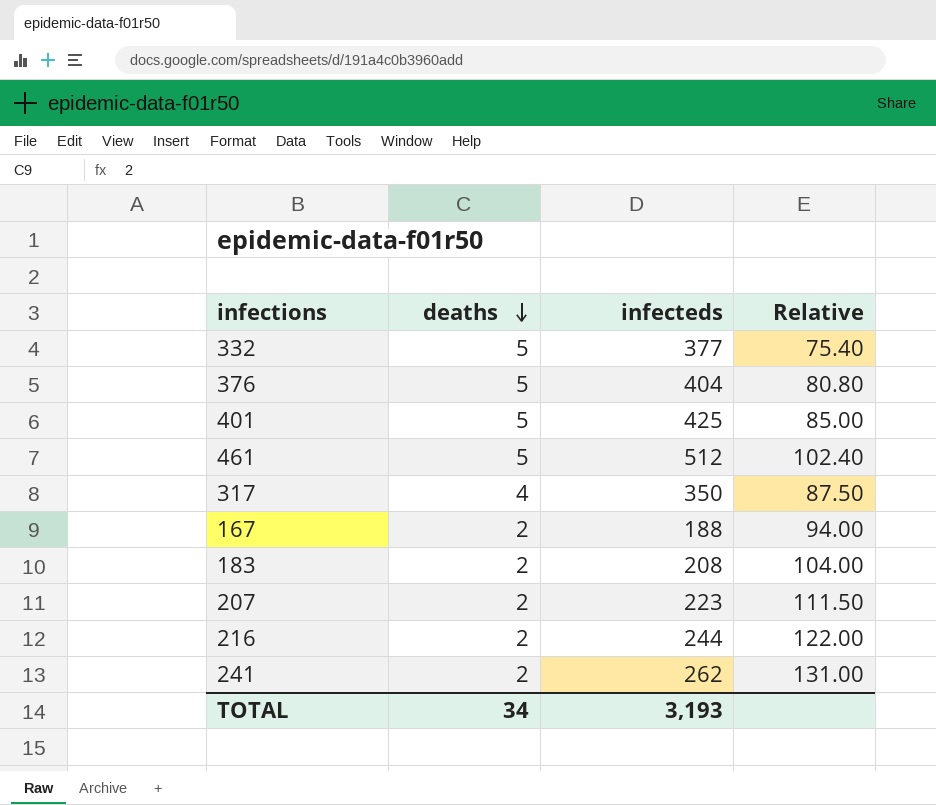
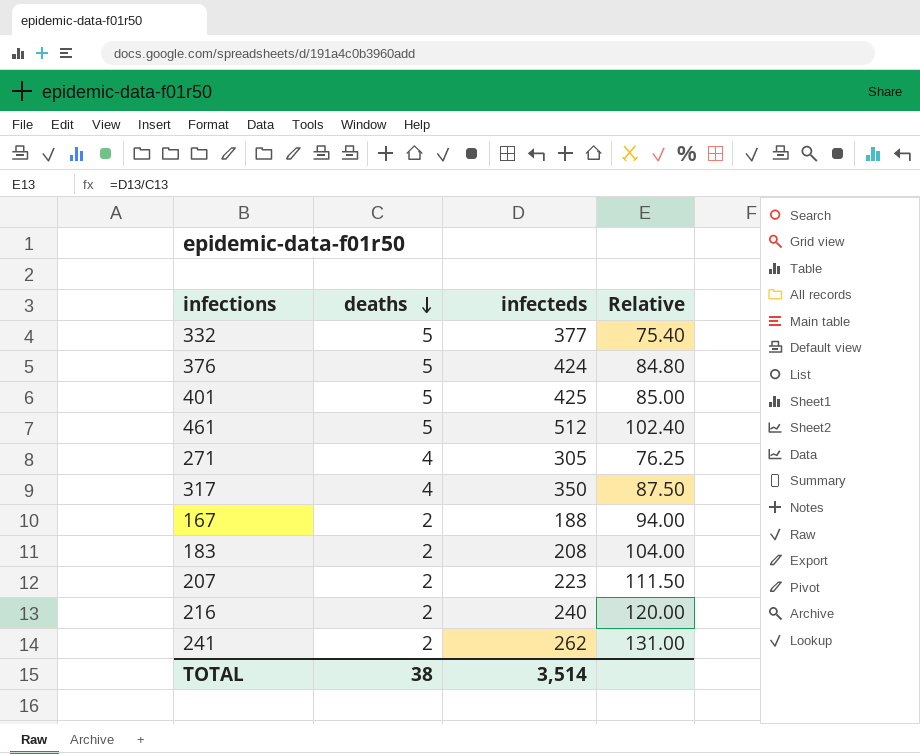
376 | infecteds: 404 -> 424
376 | Relative: 80.80 -> 84.80
row 271: none -> 4 | 305 | 76.25
216 | infecteds: 244 -> 240
216 | Relative: 122.00 -> 120.00
TOTAL | deaths: 34 -> 38
TOTAL | infecteds: 3,193 -> 3,514

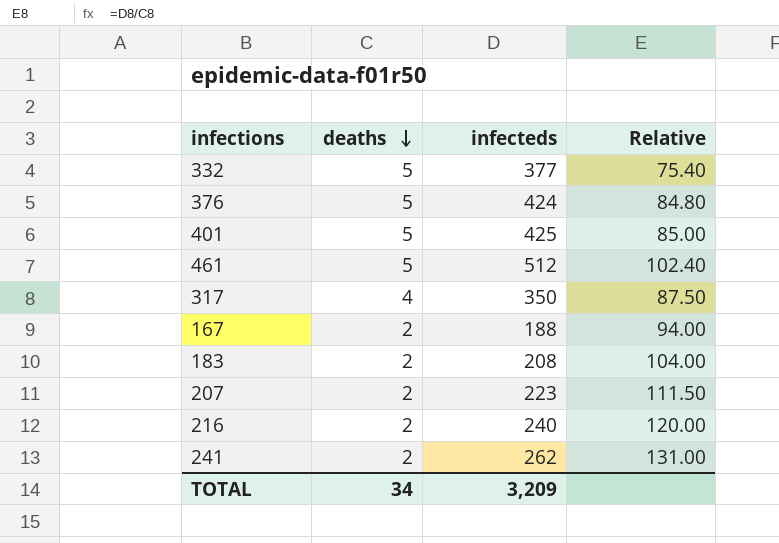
row 271: 4 | 305 | 76.25 -> none
TOTAL | deaths: 38 -> 34
TOTAL | infecteds: 3,514 -> 3,209

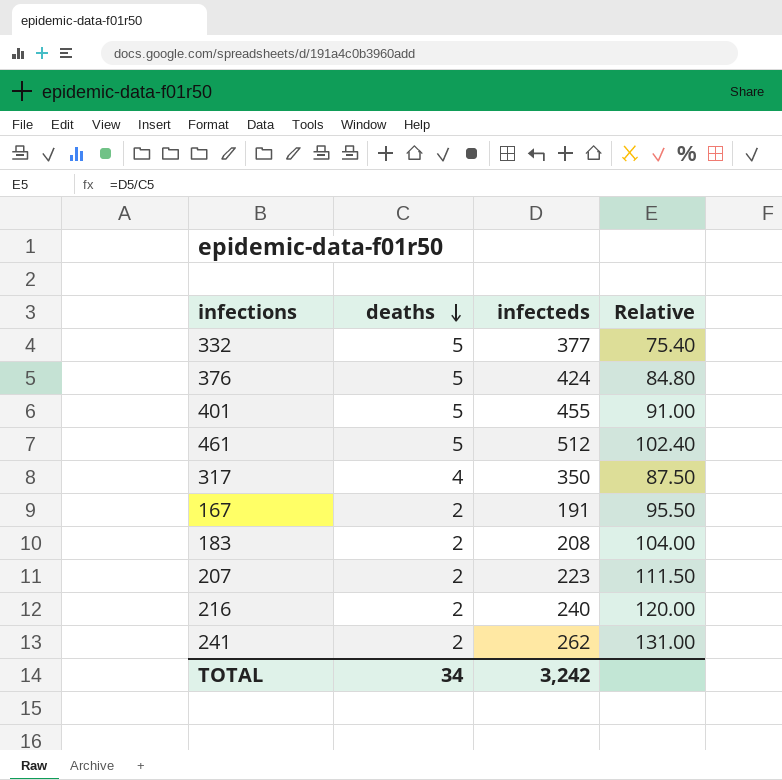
401 | infecteds: 425 -> 455
401 | Relative: 85.00 -> 91.00
167 | infecteds: 188 -> 191
167 | Relative: 94.00 -> 95.50
TOTAL | infecteds: 3,209 -> 3,242

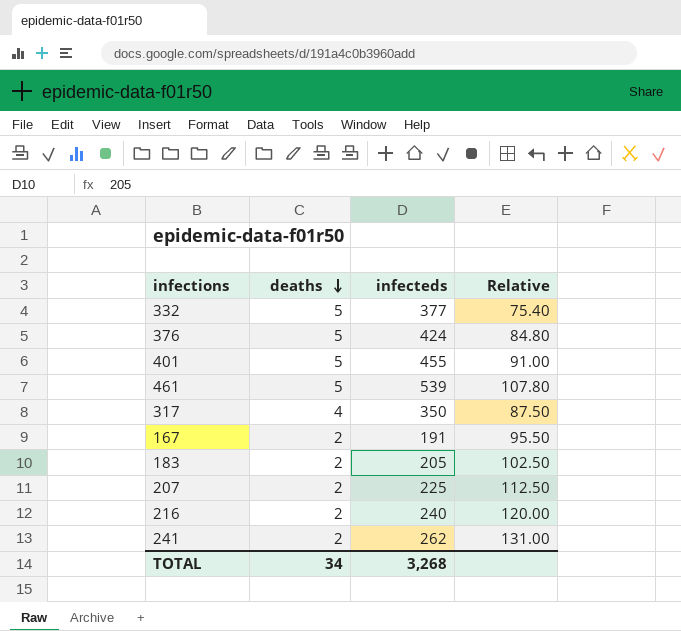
461 | infecteds: 512 -> 539
461 | Relative: 102.40 -> 107.80
183 | infecteds: 208 -> 205
183 | Relative: 104.00 -> 102.50
207 | infecteds: 223 -> 225
207 | Relative: 111.50 -> 112.50
TOTAL | infecteds: 3,242 -> 3,268

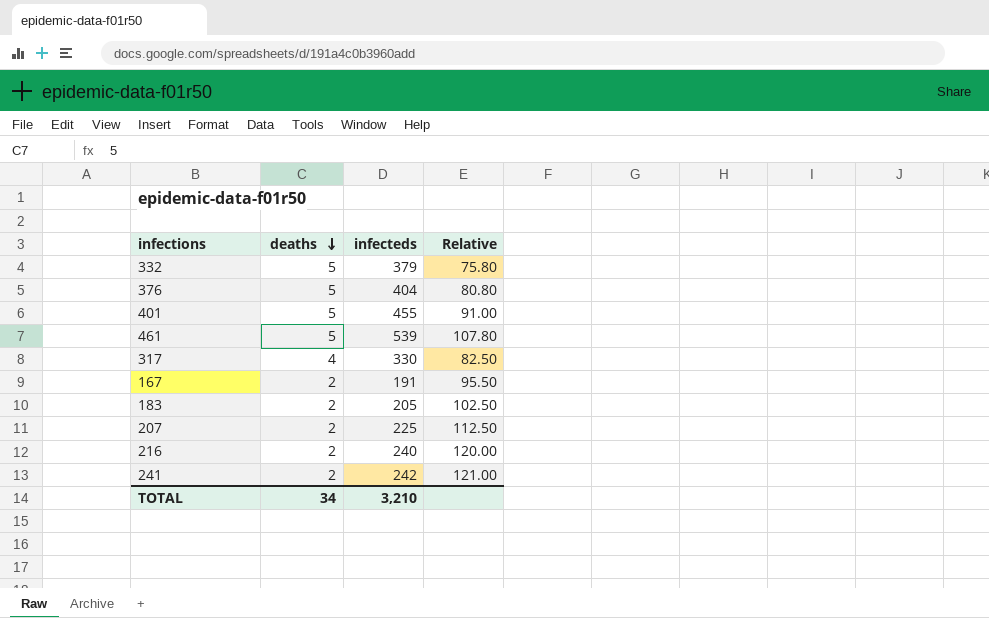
332 | infecteds: 377 -> 379
332 | Relative: 75.40 -> 75.80
376 | infecteds: 424 -> 404
376 | Relative: 84.80 -> 80.80
317 | infecteds: 350 -> 330
317 | Relative: 87.50 -> 82.50
241 | infecteds: 262 -> 242
241 | Relative: 131.00 -> 121.00
TOTAL | infecteds: 3,268 -> 3,210

